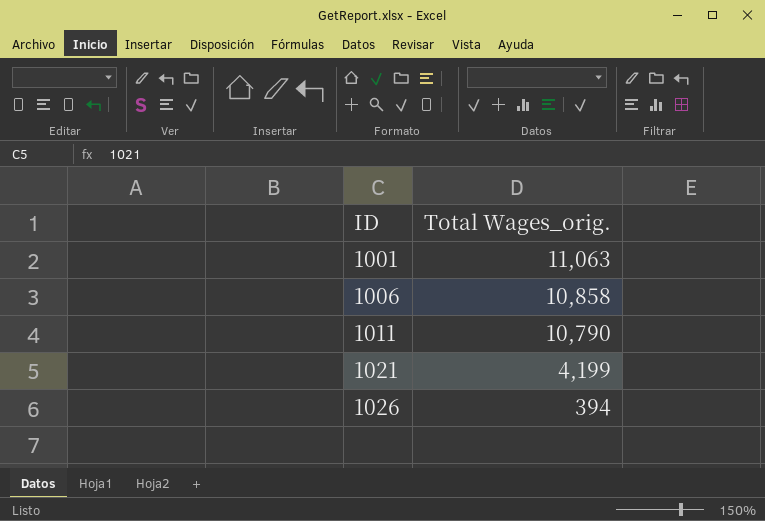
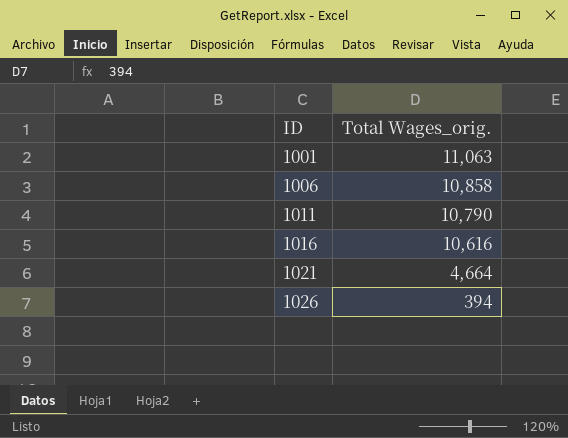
row 1016: none -> 10,616
1021 | Total Wages_orig.: 4,199 -> 4,664

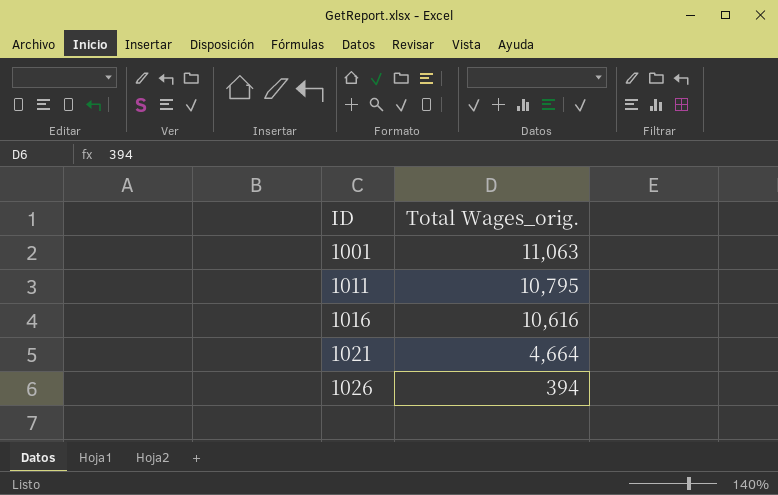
row 1006: 10,858 -> none
1011 | Total Wages_orig.: 10,790 -> 10,795

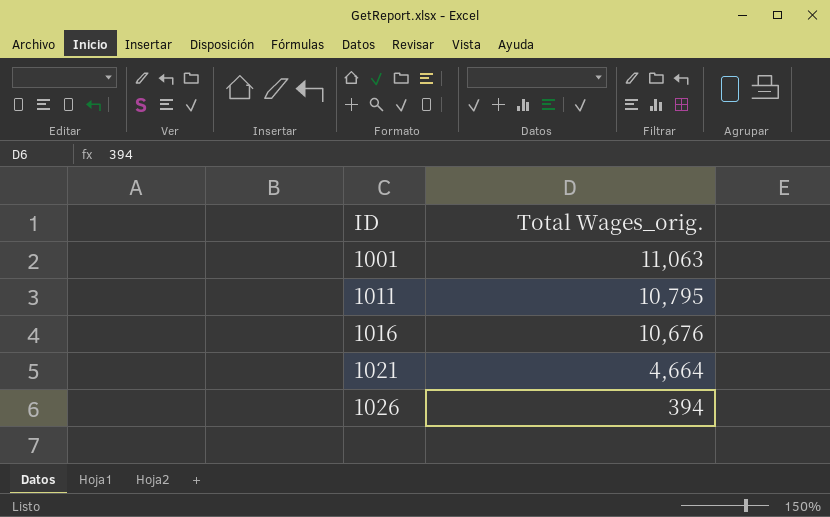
1016 | Total Wages_orig.: 10,616 -> 10,676

